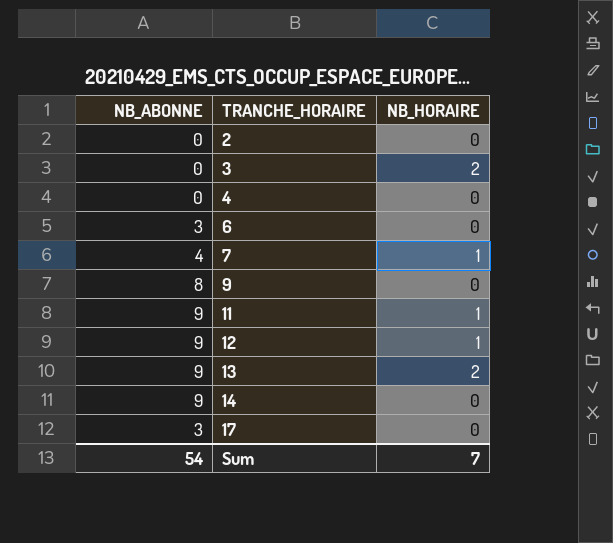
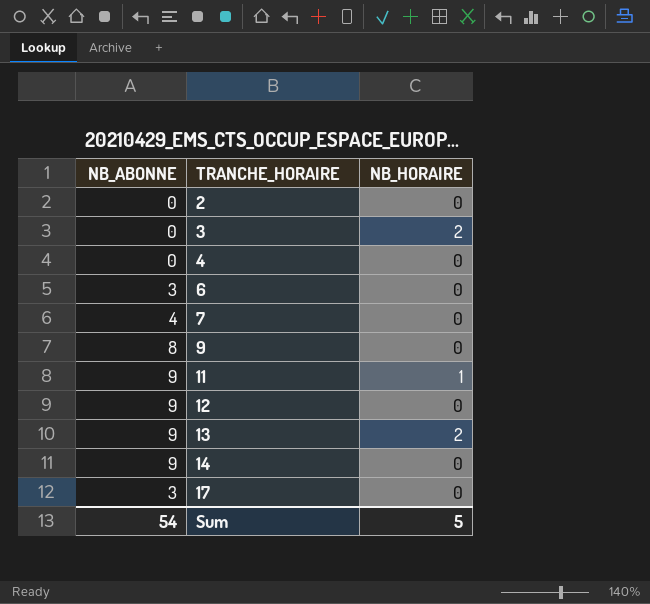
7 | NB_HORAIRE: 1 -> 0
12 | NB_HORAIRE: 1 -> 0
Sum | NB_HORAIRE: 7 -> 5

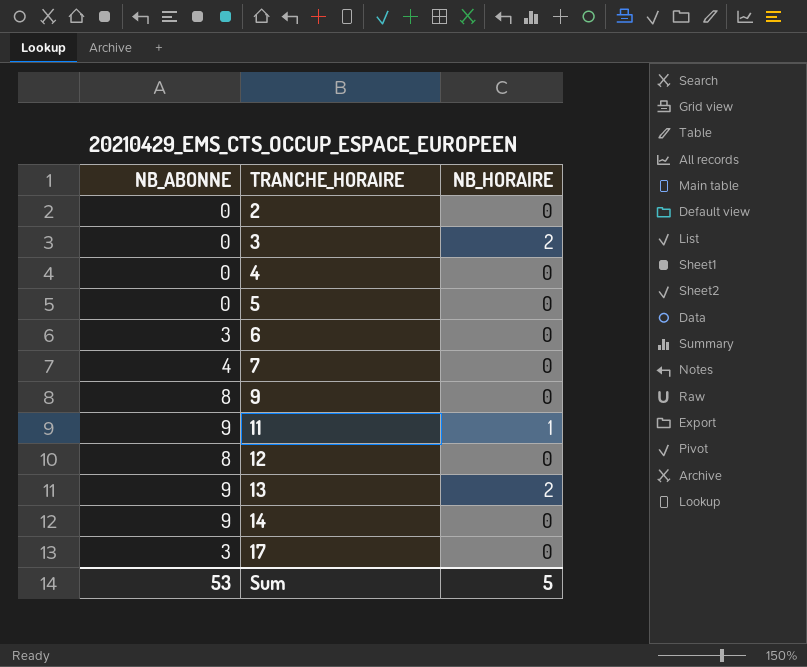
row 5: none -> 0 | 0
12 | NB_ABONNE: 9 -> 8
Sum | NB_ABONNE: 54 -> 53

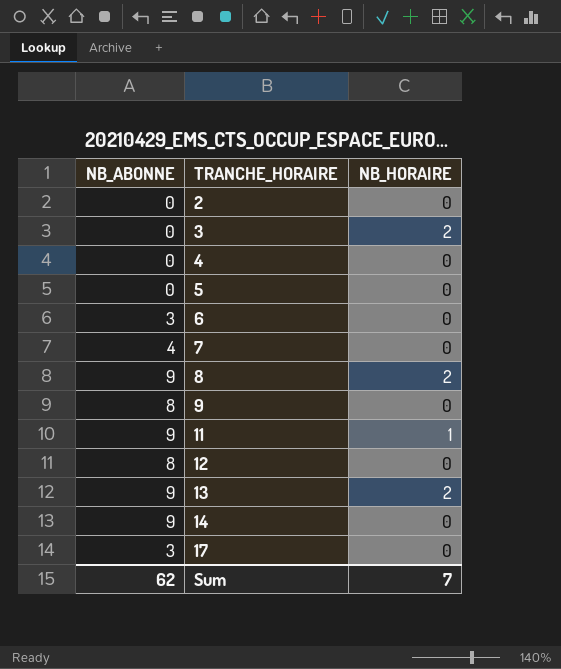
row 8: none -> 9 | 2
Sum | NB_ABONNE: 53 -> 62
Sum | NB_HORAIRE: 5 -> 7

